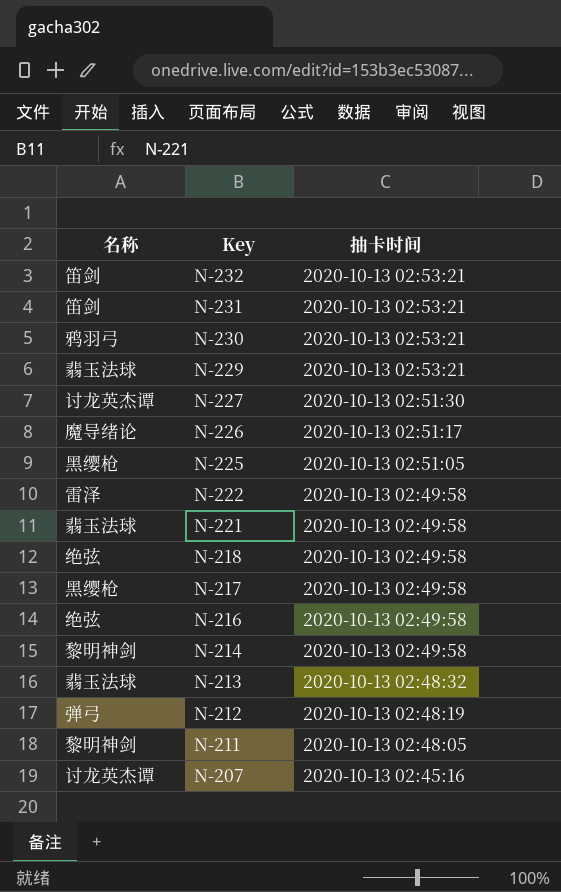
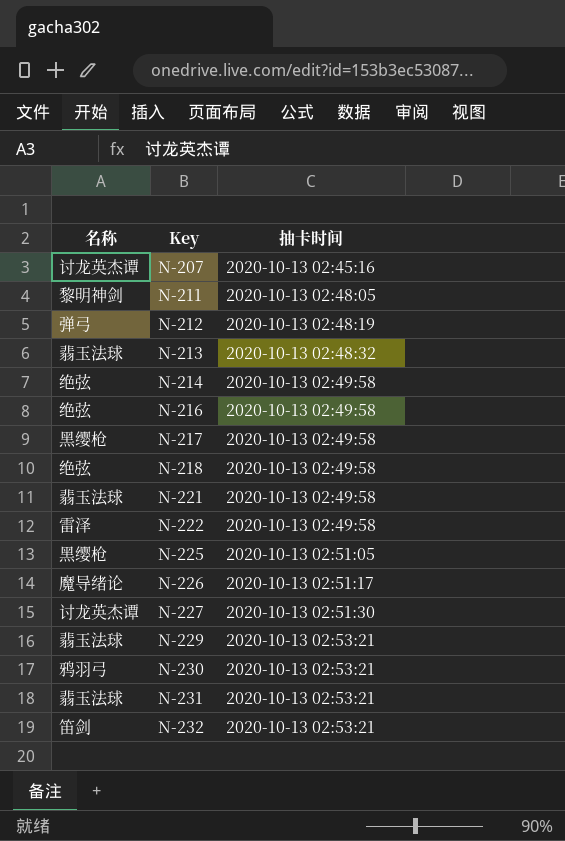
row order: Key descending -> Key ascending
N-214 | 名称: 黎明神剑 -> 绝弦
N-231 | 名称: 笛剑 -> 翡玉法球

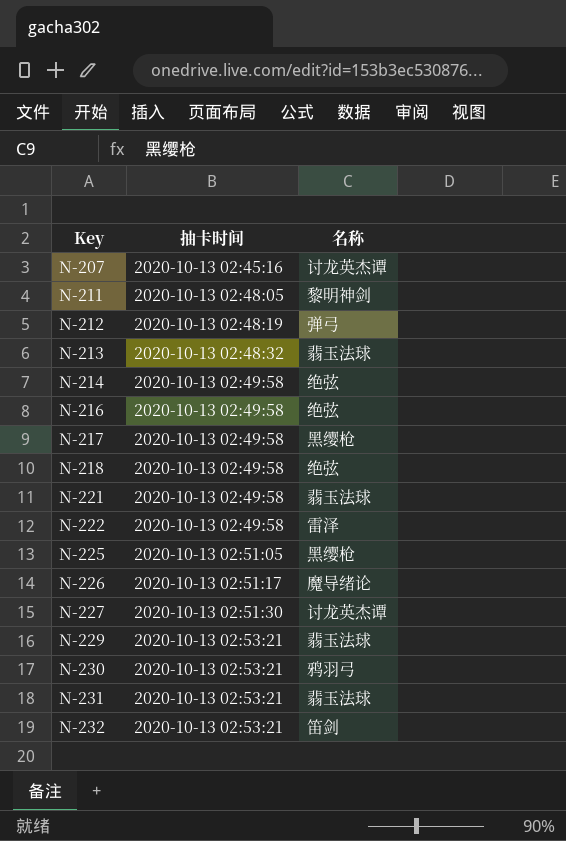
column 名称 | position: 1 -> 3

